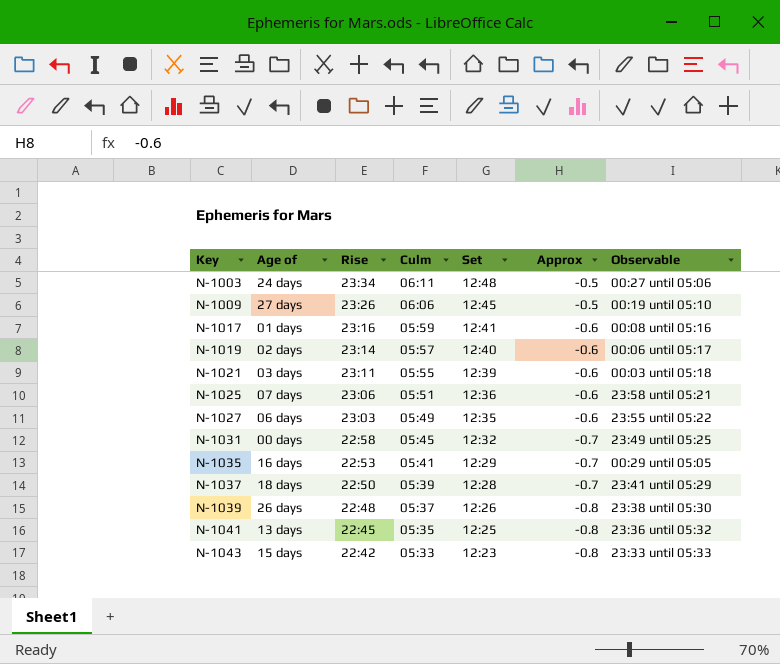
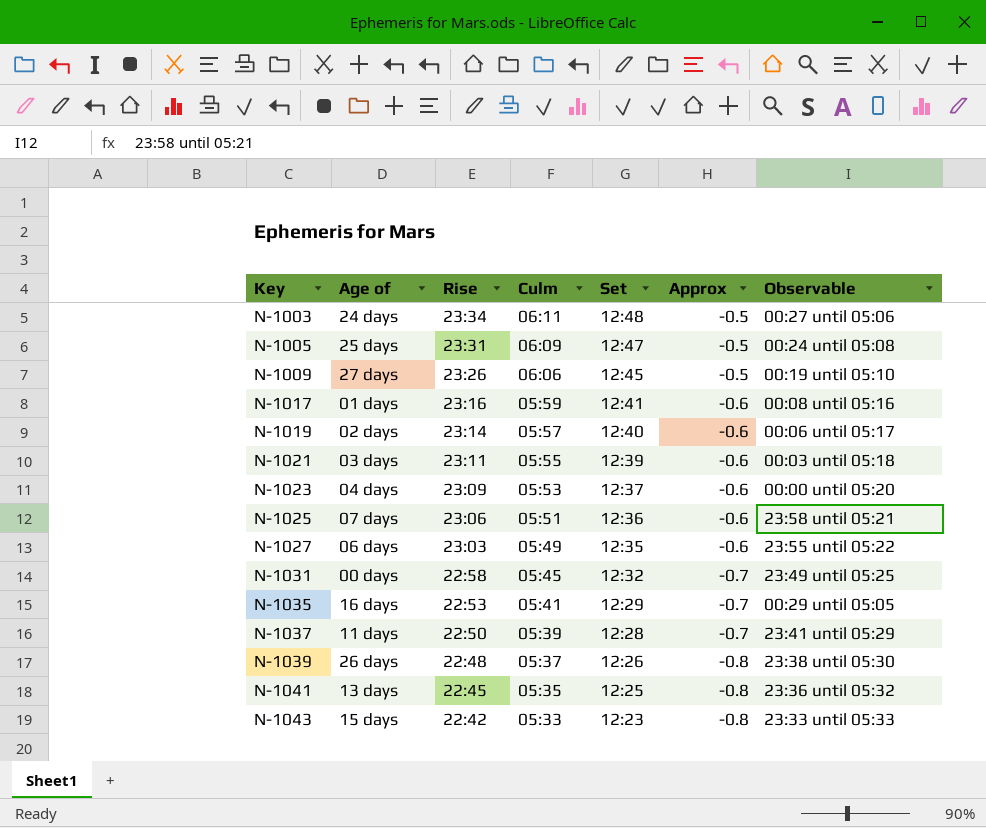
row N-1005: none -> 25 days | 23:31 | 06:09 | 12:47 | -0.5 | 00:24 until 05:08
row N-1023: none -> 04 days | 23:09 | 05:53 | 12:37 | -0.6 | 00:00 until 05:20
N-1037 | Age of: 18 days -> 11 days

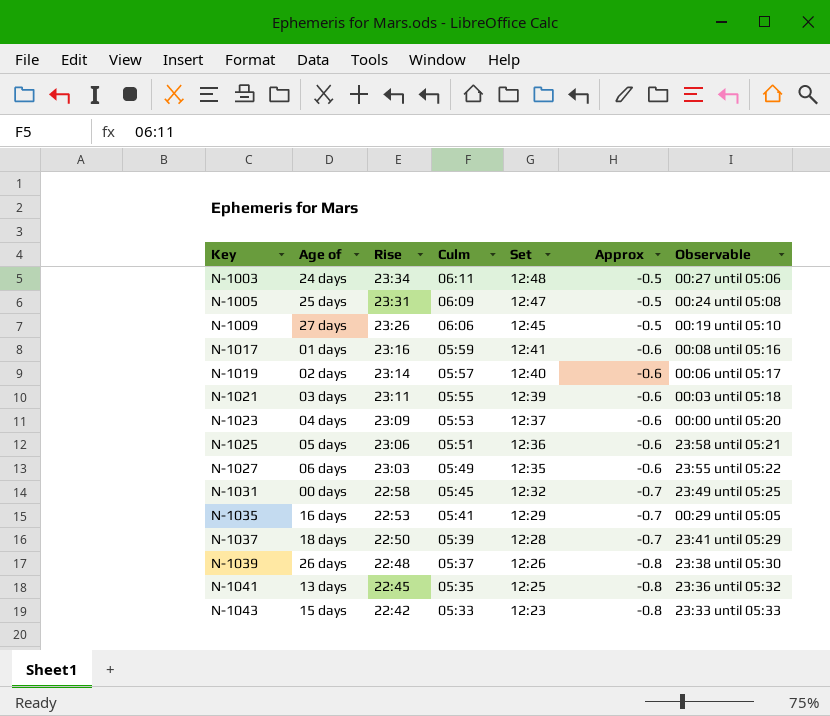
N-1025 | Age of: 07 days -> 05 days
N-1037 | Age of: 11 days -> 18 days

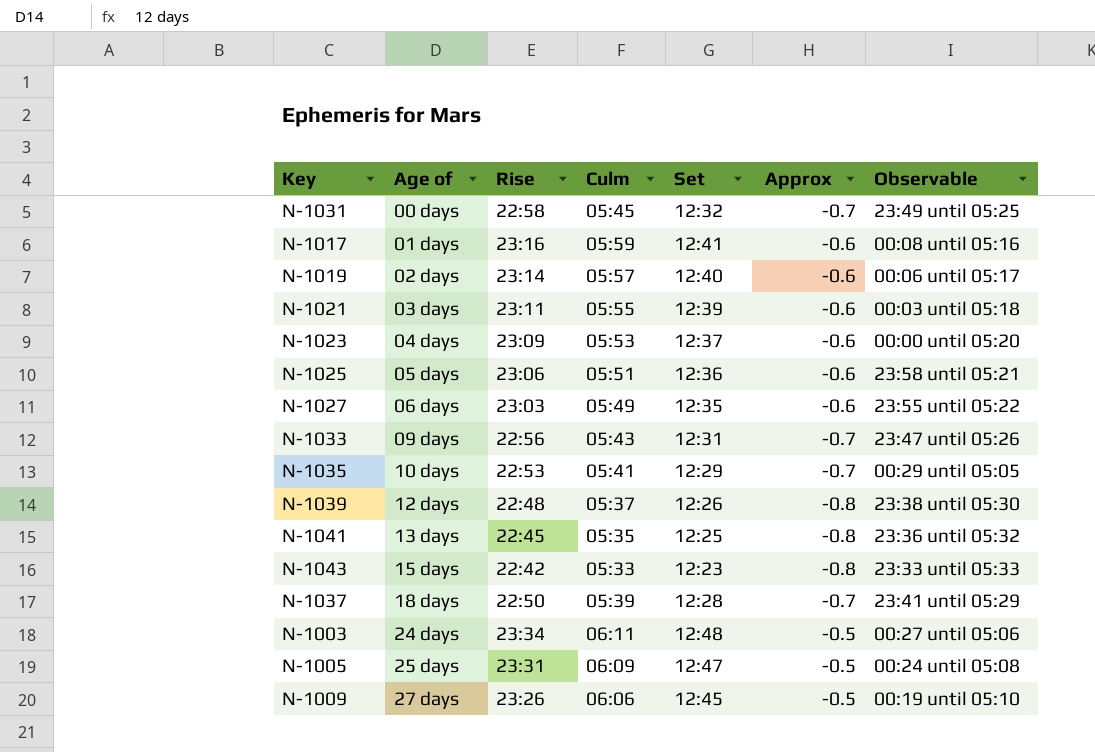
row order: Key ascending -> Age of ascending
row N-1033: none -> 09 days | 22:56 | 05:43 | 12:31 | -0.7 | 23:47 until 05:26
N-1035 | Age of: 16 days -> 10 days
N-1039 | Age of: 26 days -> 12 days

